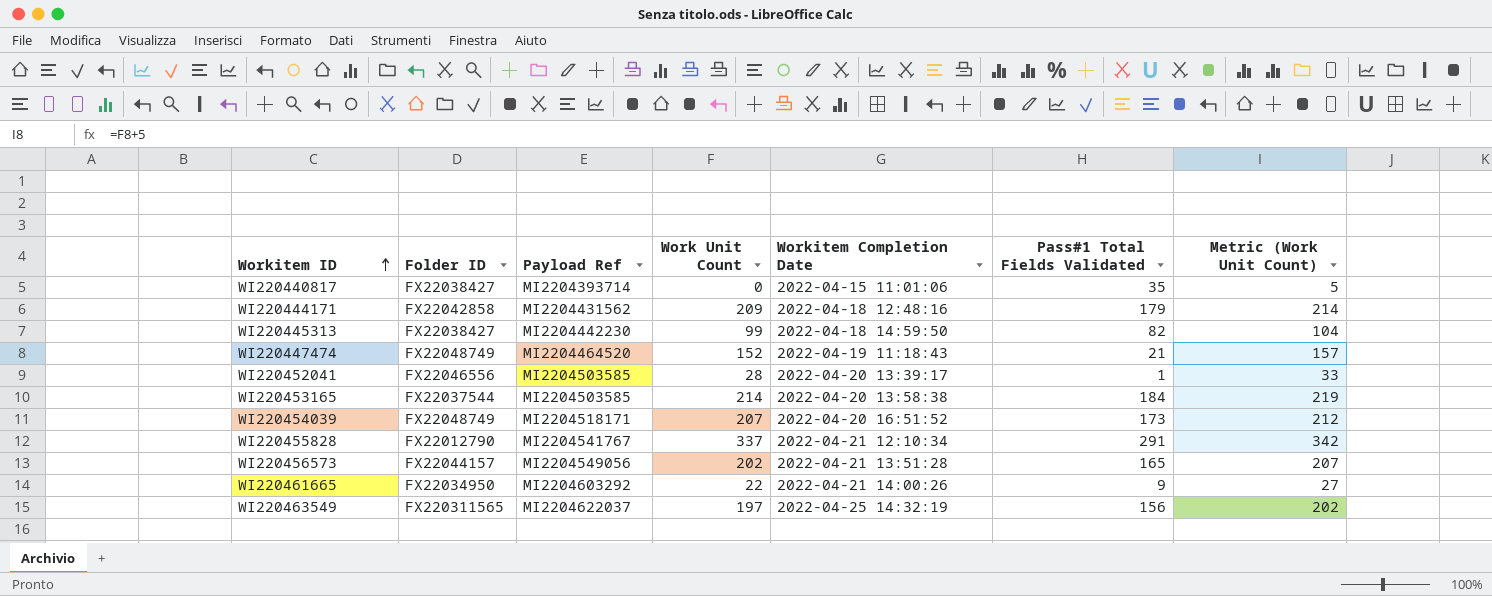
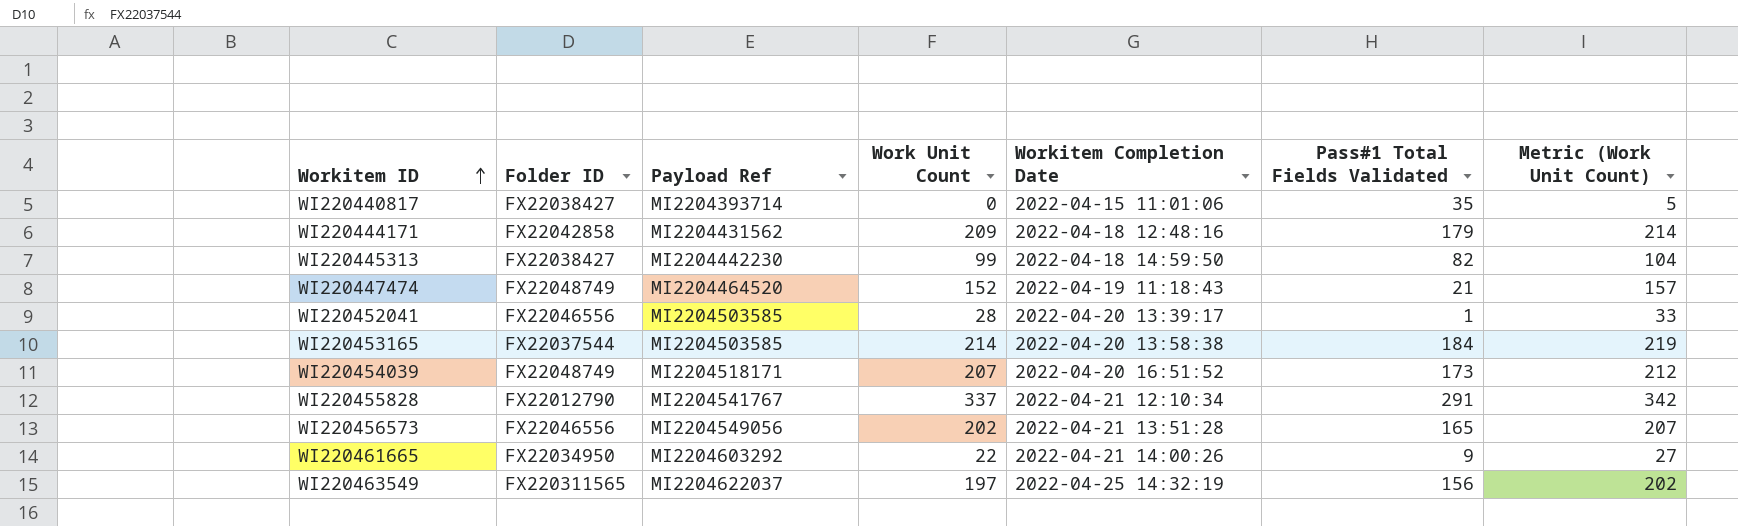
WI220456573 | Folder ID: FX22044157 -> FX22046556

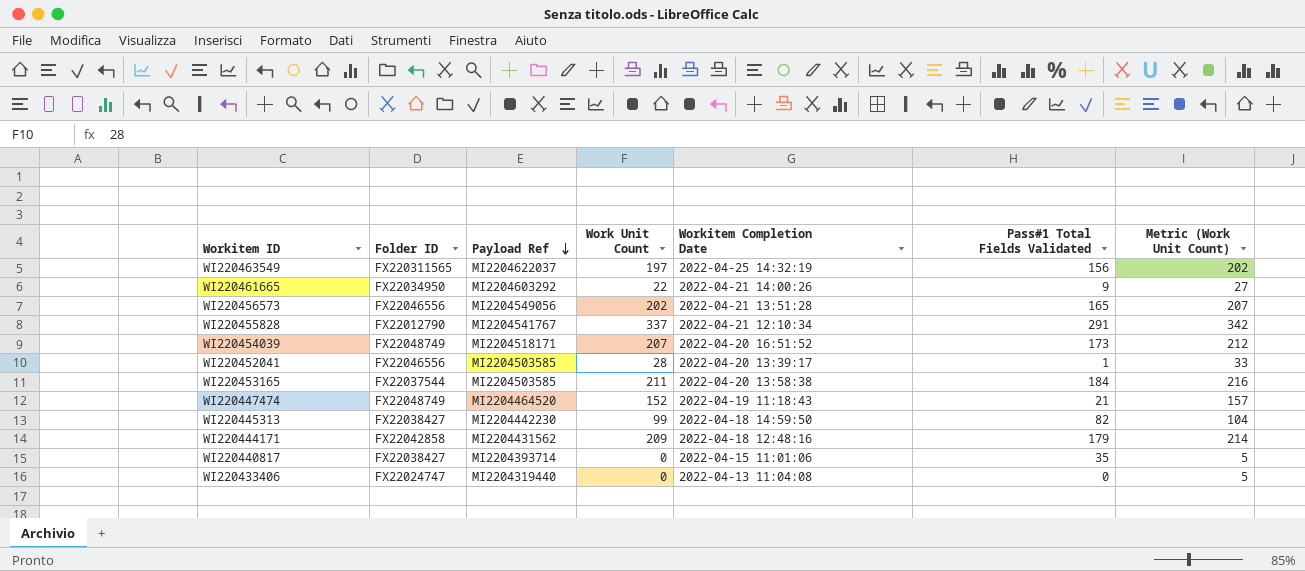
row order: Workitem ID ascending -> Payload Ref descending
WI220453165 | Work Unit Count: 214 -> 211
WI220453165 | Metric (Work Unit Count): 219 -> 216
row WI220433406: none -> FX22024747 | MI2204319440 | 0 | 2022-04-13 11:04:08 | 0 | 5

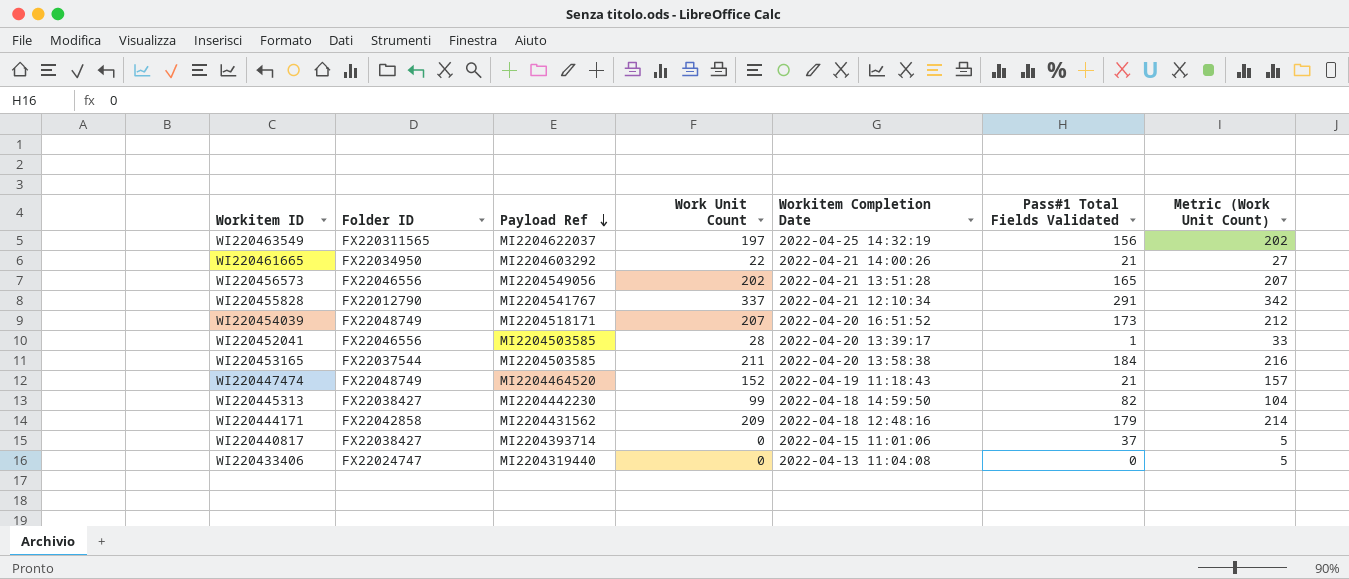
WI220461665 | Pass#1 Total Fields Validated: 9 -> 21
WI220440817 | Pass#1 Total Fields Validated: 35 -> 37

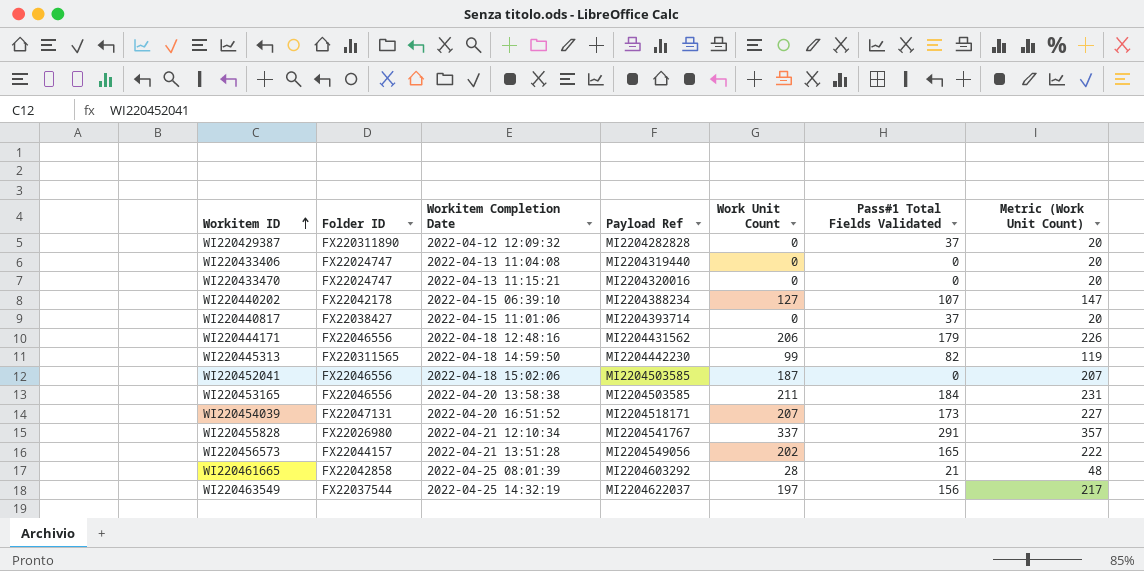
row order: Payload Ref descending -> Workitem ID ascending
column Workitem Completion Date | position: 5 -> 3
column Metric (Work Unit Count) | formula: [Work Unit Count] + 5 -> [Work Unit Count] + 20
row WI220447474: FX22048749 | MI2204464520 | 152 | 2022-04-19 11:18:43 | 21 | 157 -> none
row WI220429387: none -> FX220311890 | 2022-04-12 12:09:32 | MI2204282828 | 0 | 37 | 20
row WI220433470: none -> FX22024747 | 2022-04-13 11:15:21 | MI2204320016 | 0 | 0 | 20
row WI220440202: none -> FX22042178 | 2022-04-15 06:39:10 | MI2204388234 | 127 | 107 | 147
WI220444171 | Folder ID: FX22042858 -> FX22046556
WI220444171 | Work Unit Count: 209 -> 206
WI220445313 | Folder ID: FX22038427 -> FX220311565
WI220452041 | Workitem Completion Date: 2022-04-20 13:39:17 -> 2022-04-18 15:02:06
WI220452041 | Work Unit Count: 28 -> 187
WI220452041 | Pass#1 Total Fields Validated: 1 -> 0
WI220453165 | Folder ID: FX22037544 -> FX22046556
WI220454039 | Folder ID: FX22048749 -> FX22047131
WI220455828 | Folder ID: FX22012790 -> FX22026980
WI220456573 | Folder ID: FX22046556 -> FX22044157
WI220461665 | Folder ID: FX22034950 -> FX22042858
WI220461665 | Workitem Completion Date: 2022-04-21 14:00:26 -> 2022-04-25 08:01:39
WI220461665 | Work Unit Count: 22 -> 28
WI220463549 | Folder ID: FX220311565 -> FX22037544

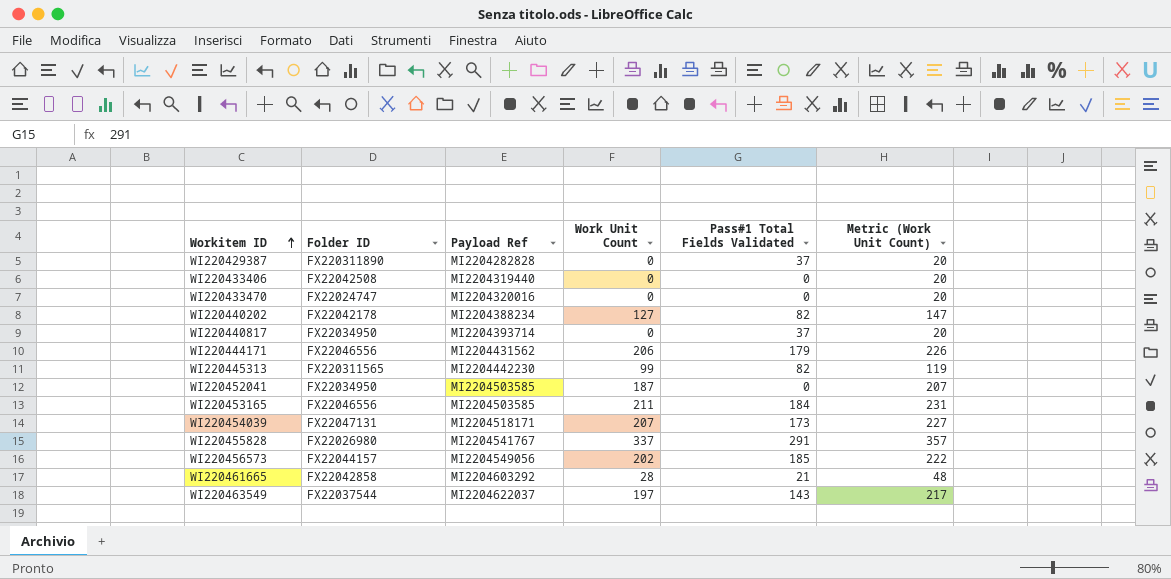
column Workitem Completion Date | position: 3 -> none
WI220433406 | Folder ID: FX22024747 -> FX22042508
WI220440202 | Pass#1 Total Fields Validated: 107 -> 82
WI220440817 | Folder ID: FX22038427 -> FX22034950
WI220452041 | Folder ID: FX22046556 -> FX22034950
WI220456573 | Pass#1 Total Fields Validated: 165 -> 185
WI220463549 | Pass#1 Total Fields Validated: 156 -> 143

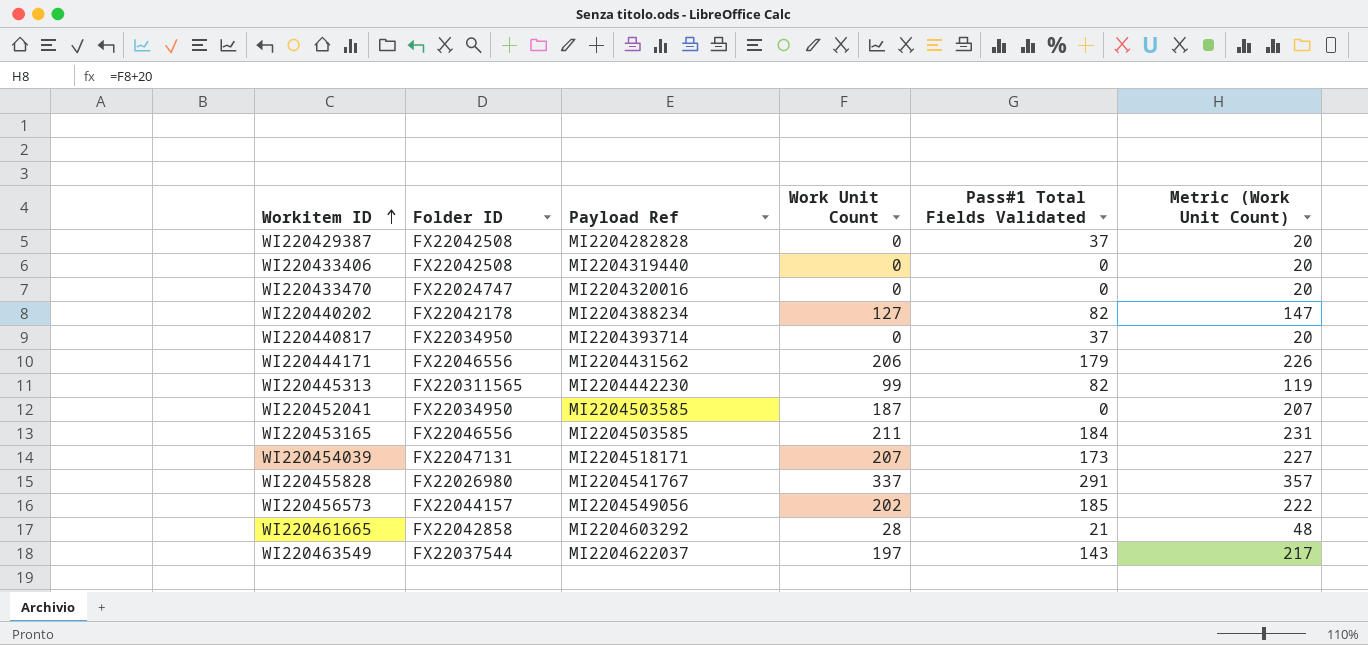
WI220429387 | Folder ID: FX220311890 -> FX22042508

